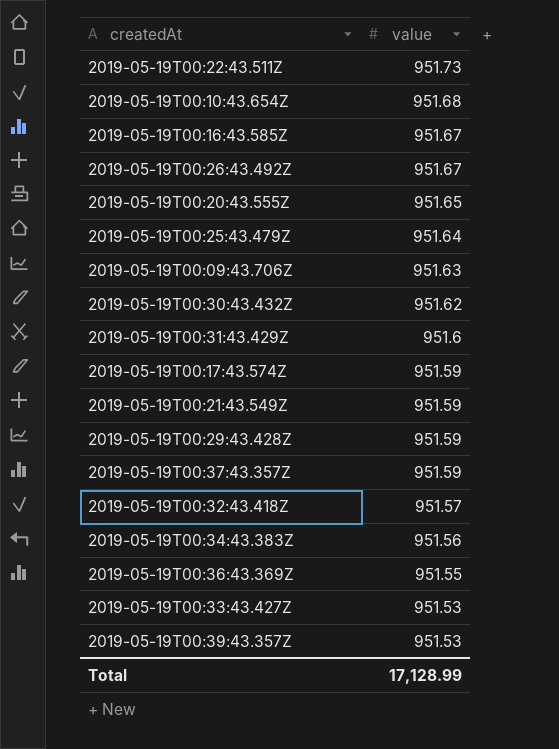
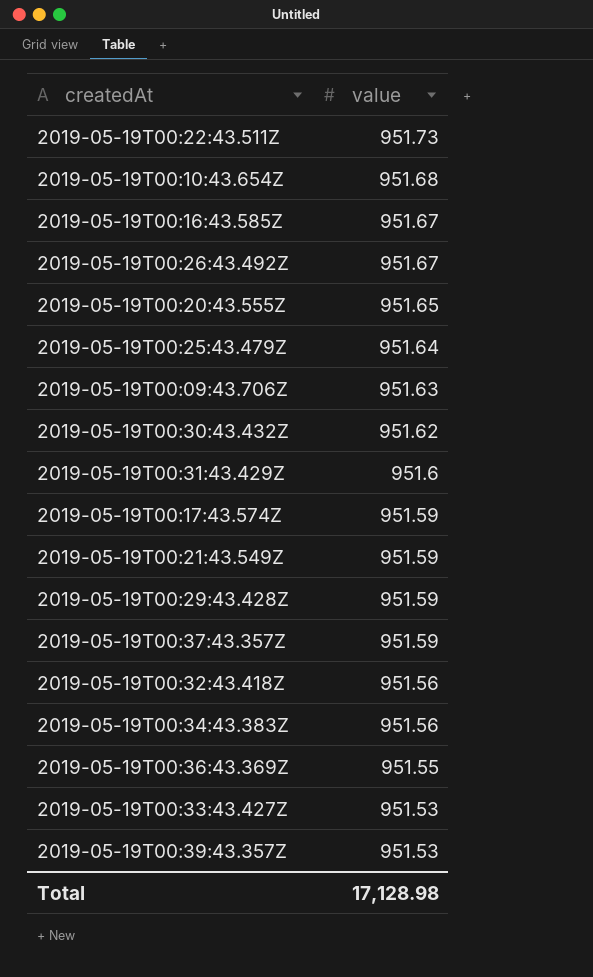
2019-05-19T00:32:43.418Z | value: 951.57 -> 951.56
Total | value: 17,128.99 -> 17,128.98

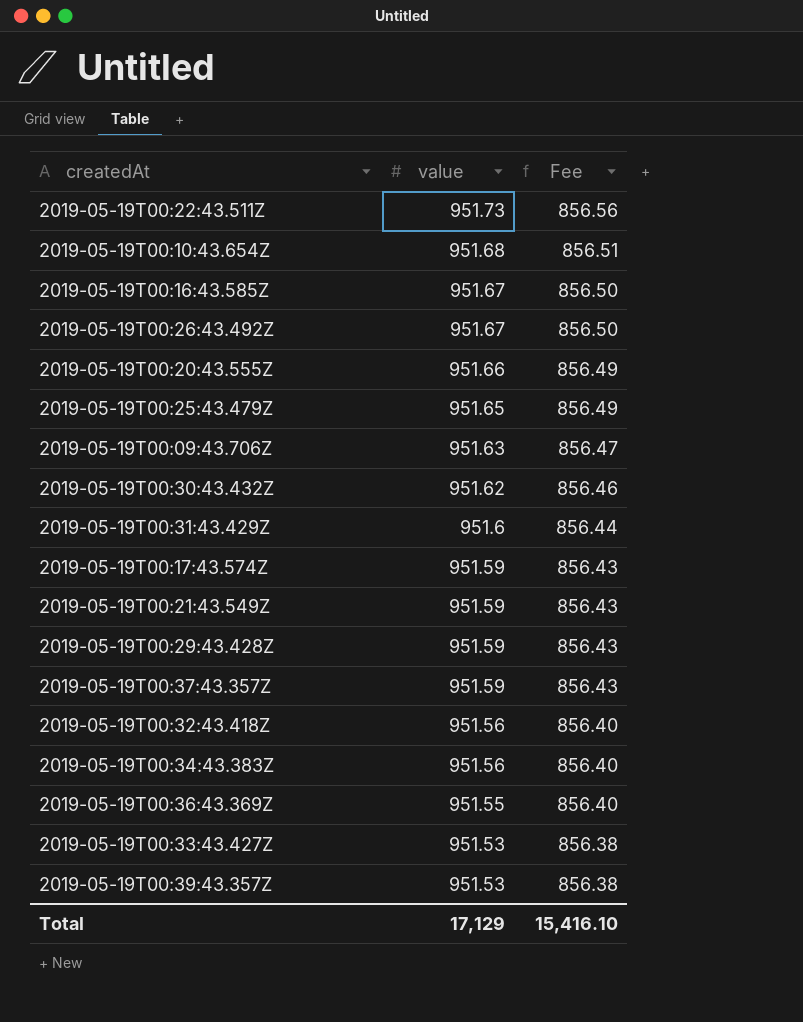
column Fee | formula: none -> [value] * 0.9
2019-05-19T00:20:43.555Z | value: 951.65 -> 951.66
2019-05-19T00:25:43.479Z | value: 951.64 -> 951.65
Total | value: 17,128.98 -> 17,129

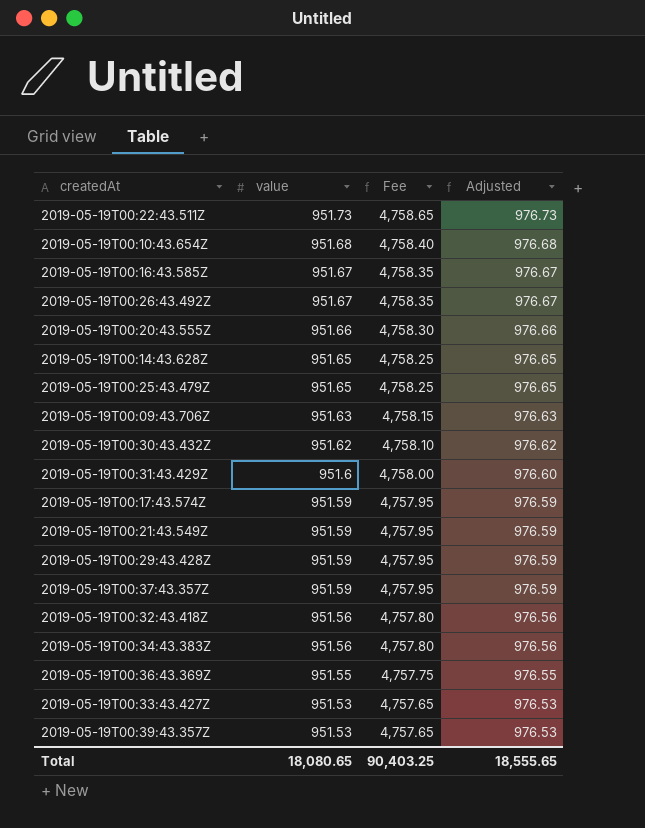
column Fee | formula: [value] * 0.9 -> [value] * 5
column Adjusted | formula: none -> [value] + 25
row 2019-05-19T00:14:43.628Z: none -> 951.65 | 4,758.25 | 976.65
Total | value: 17,129 -> 18,080.65
Total | Fee: 15,416.10 -> 90,403.25

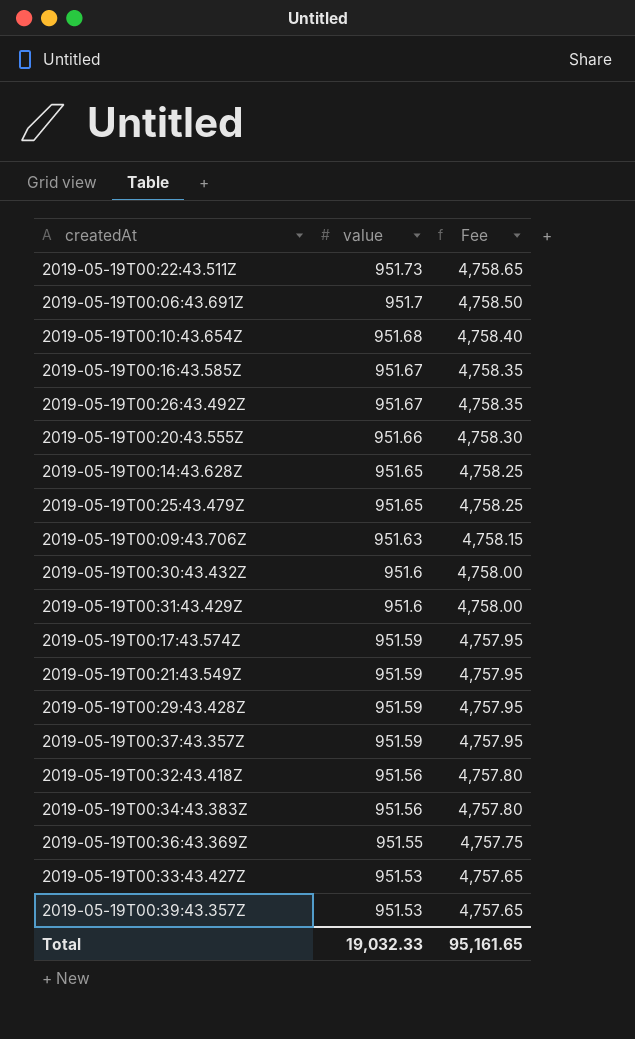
column Adjusted | formula: [value] + 25 -> none
row 2019-05-19T00:06:43.691Z: none -> 951.7 | 4,758.50
2019-05-19T00:30:43.432Z | value: 951.62 -> 951.6
2019-05-19T00:30:43.432Z | Fee: 4,758.10 -> 4,758.00
Total | value: 18,080.65 -> 19,032.33
Total | Fee: 90,403.25 -> 95,161.65

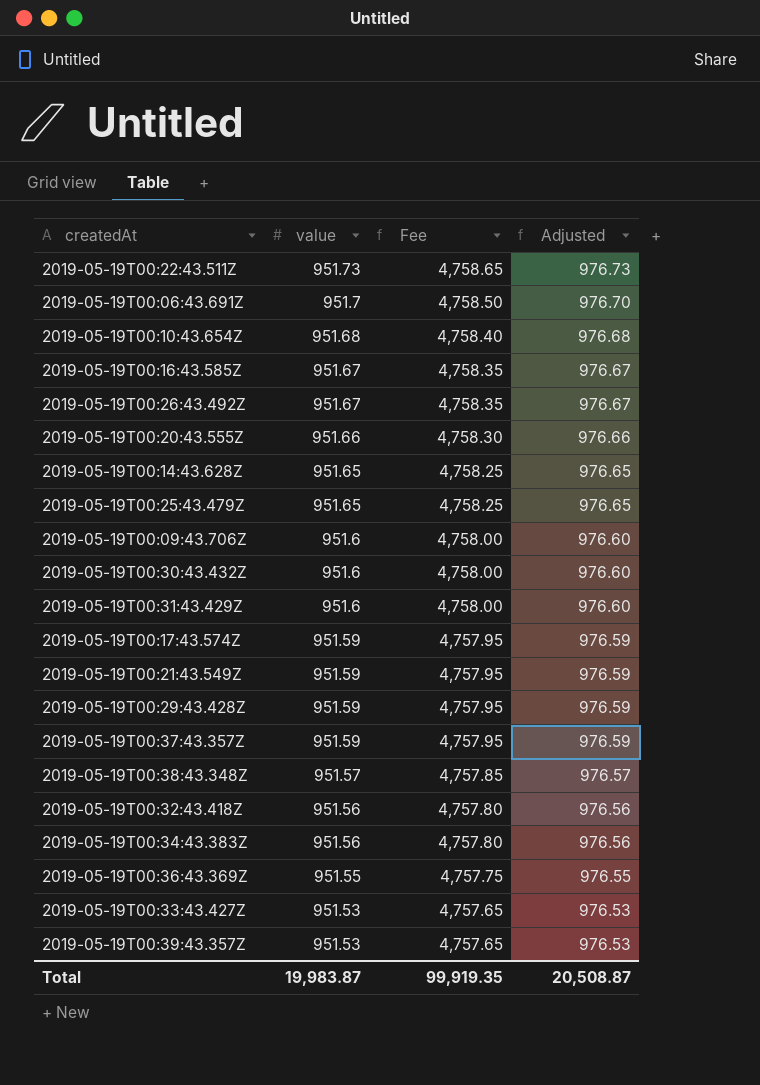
column Adjusted | formula: none -> [value] + 25
2019-05-19T00:09:43.706Z | value: 951.63 -> 951.6
2019-05-19T00:09:43.706Z | Fee: 4,758.15 -> 4,758.00
row 2019-05-19T00:38:43.348Z: none -> 951.57 | 4,757.85 | 976.57
Total | value: 19,032.33 -> 19,983.87
Total | Fee: 95,161.65 -> 99,919.35

